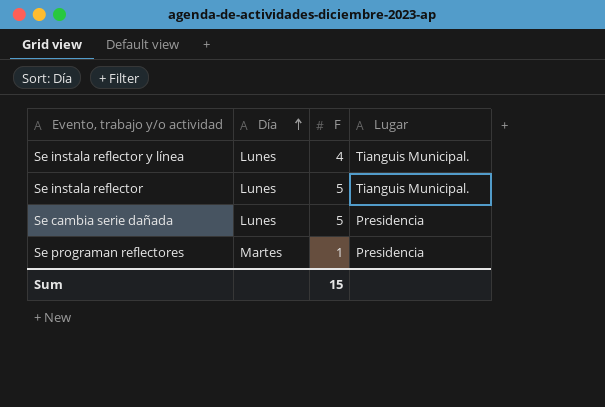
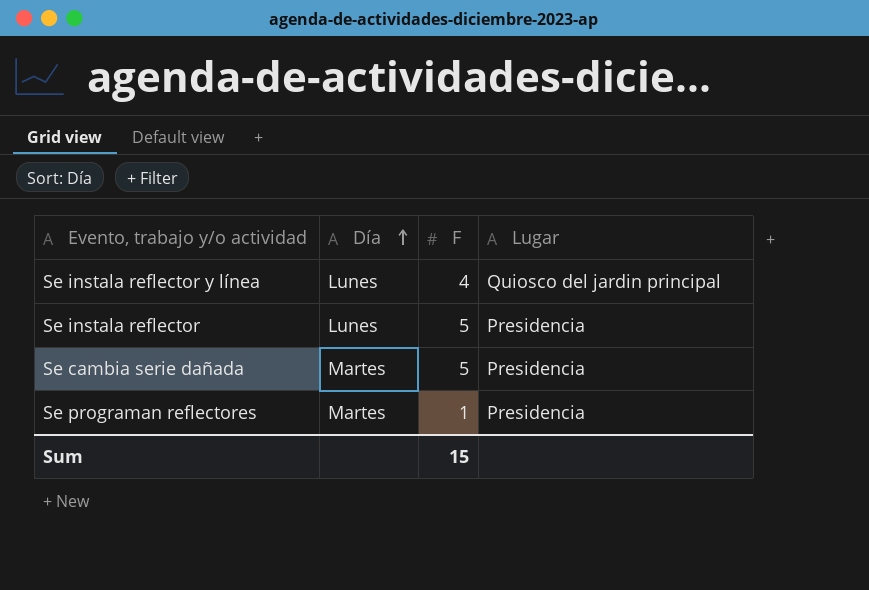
Se instala reflector y línea | Lugar: Tianguis Municipal. -> Quiosco del jardin principal
Se instala reflector | Lugar: Tianguis Municipal. -> Presidencia
Se cambia serie dañada | Día: Lunes -> Martes

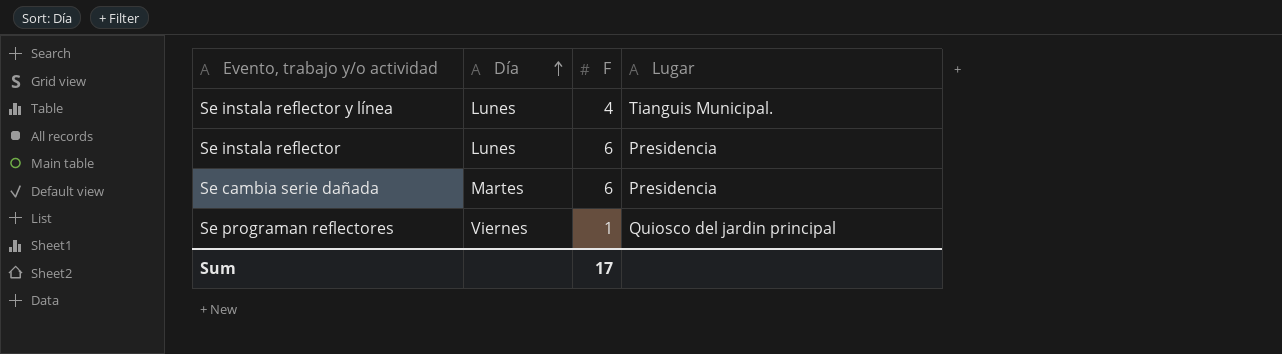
Se instala reflector y línea | Lugar: Quiosco del jardin principal -> Tianguis Municipal.
Se instala reflector | F: 5 -> 6
Se cambia serie dañada | F: 5 -> 6
Se programan reflectores | Día: Martes -> Viernes
Se programan reflectores | Lugar: Presidencia -> Quiosco del jardin principal
Sum | F: 15 -> 17

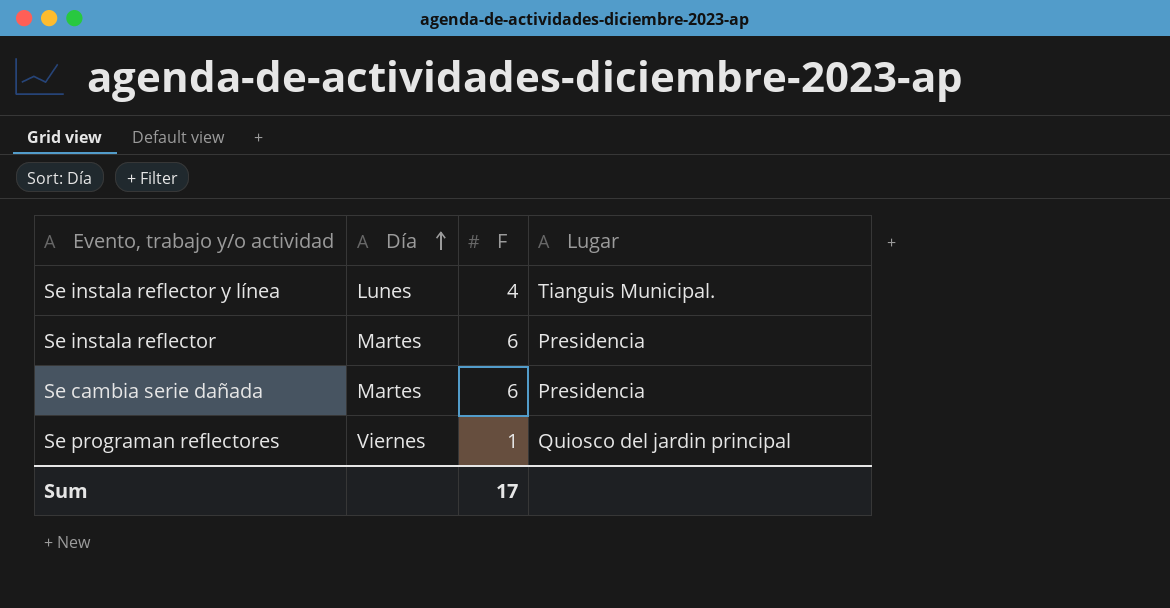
Se instala reflector | Día: Lunes -> Martes

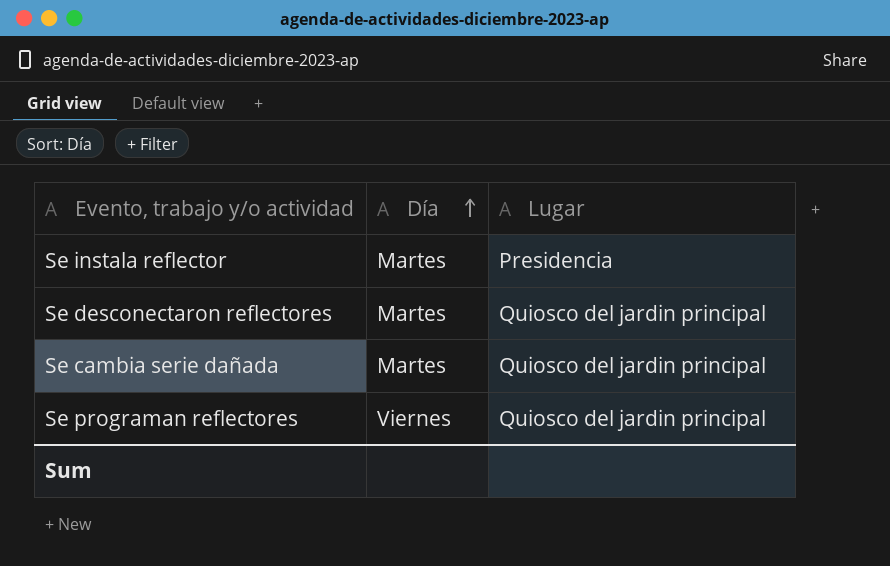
column F | position: 3 -> none
row Se instala reflector y línea: Lunes | 4 | Tianguis Municipal. -> none
row Se desconectaron reflectores: none -> Martes | Quiosco del jardin principal
Se cambia serie dañada | Lugar: Presidencia -> Quiosco del jardin principal

